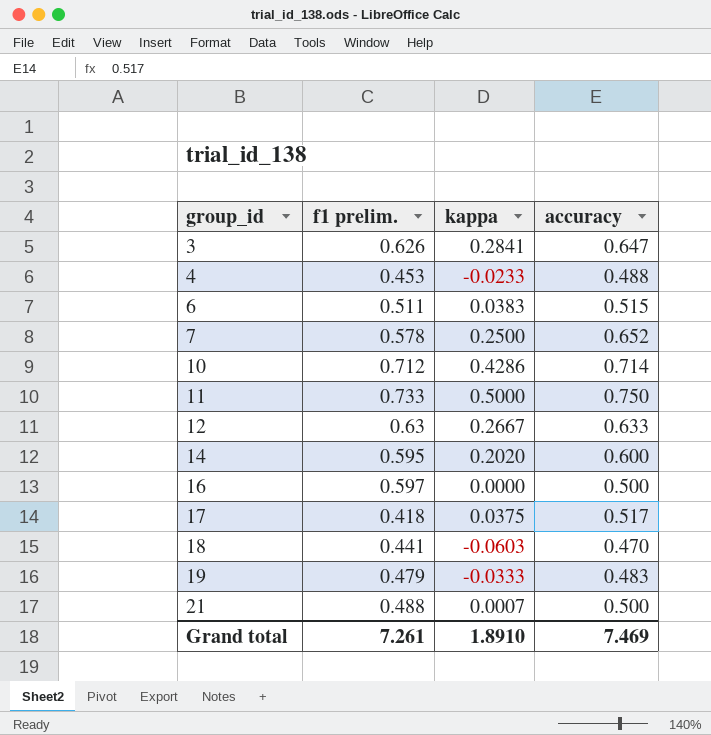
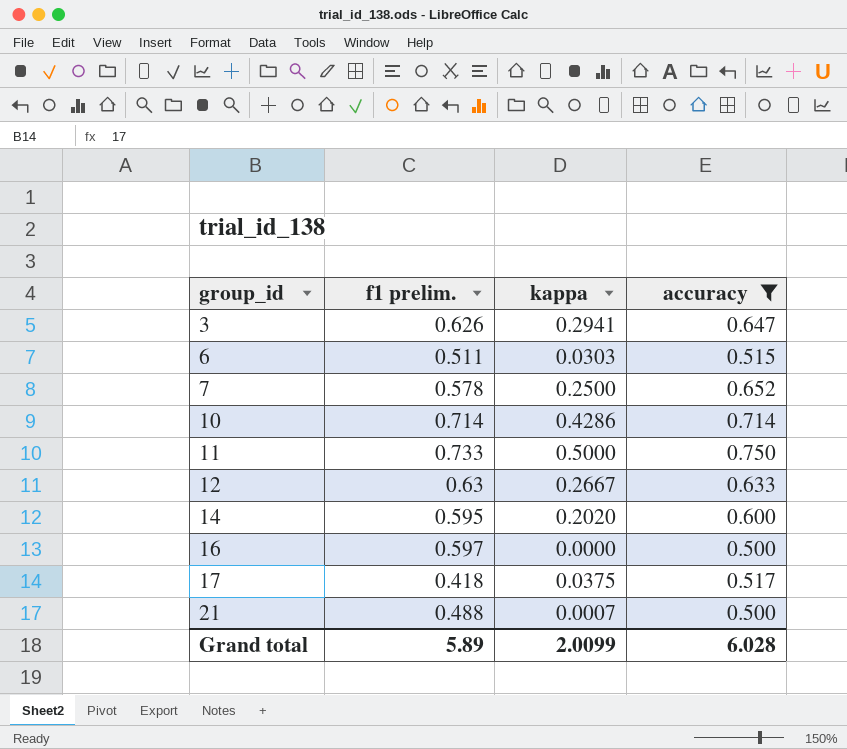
filter: none -> accuracy >= 0.500
3 | kappa: 0.2841 -> 0.2941
6 | kappa: 0.0383 -> 0.0303
10 | f1 prelim.: 0.712 -> 0.714
Grand total | f1 prelim.: 7.261 -> 5.89
Grand total | kappa: 1.8910 -> 2.0099
Grand total | accuracy: 7.469 -> 6.028

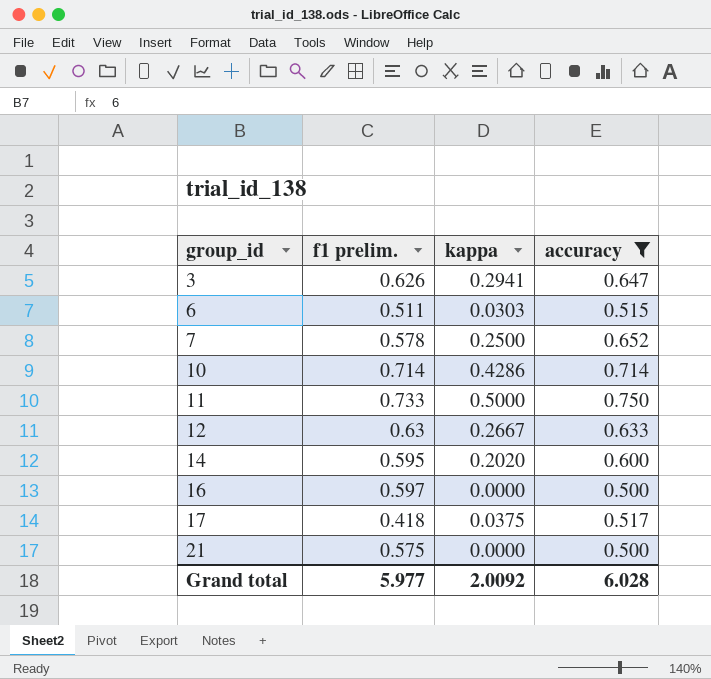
21 | f1 prelim.: 0.488 -> 0.575
21 | kappa: 0.0007 -> 0.0000
Grand total | f1 prelim.: 5.89 -> 5.977
Grand total | kappa: 2.0099 -> 2.0092

